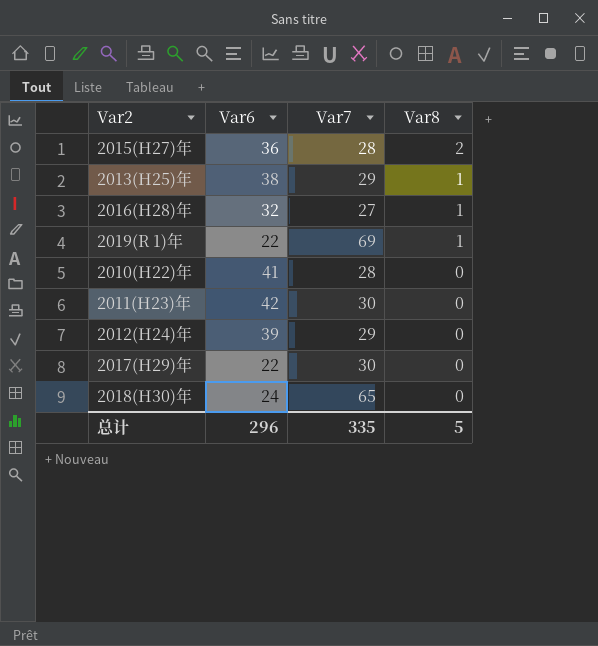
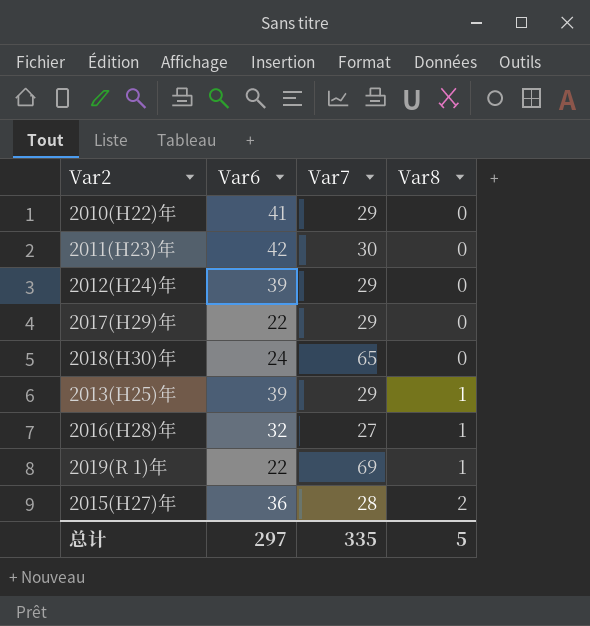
row order: Var8 descending -> Var8 ascending
2010(H22)年 | Var7: 28 -> 29
2017(H29)年 | Var7: 30 -> 29
2013(H25)年 | Var6: 38 -> 39
总计 | Var6: 296 -> 297

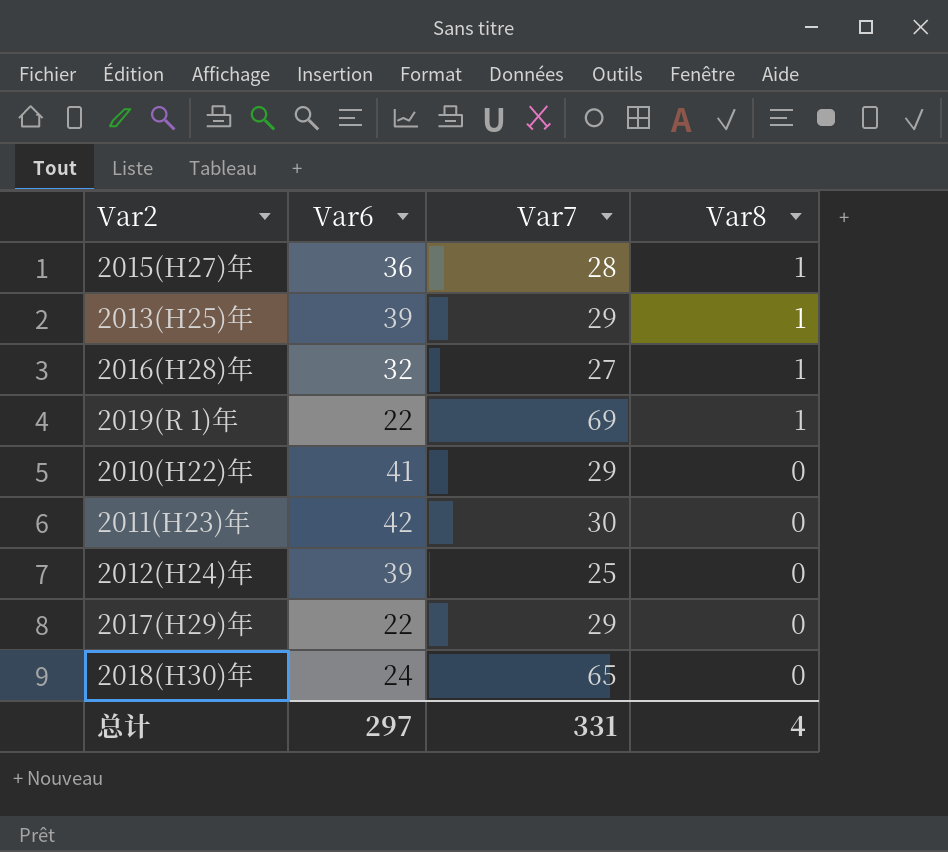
row order: Var8 ascending -> Var8 descending
2015(H27)年 | Var8: 2 -> 1
2012(H24)年 | Var7: 29 -> 25
总计 | Var7: 335 -> 331
总计 | Var8: 5 -> 4

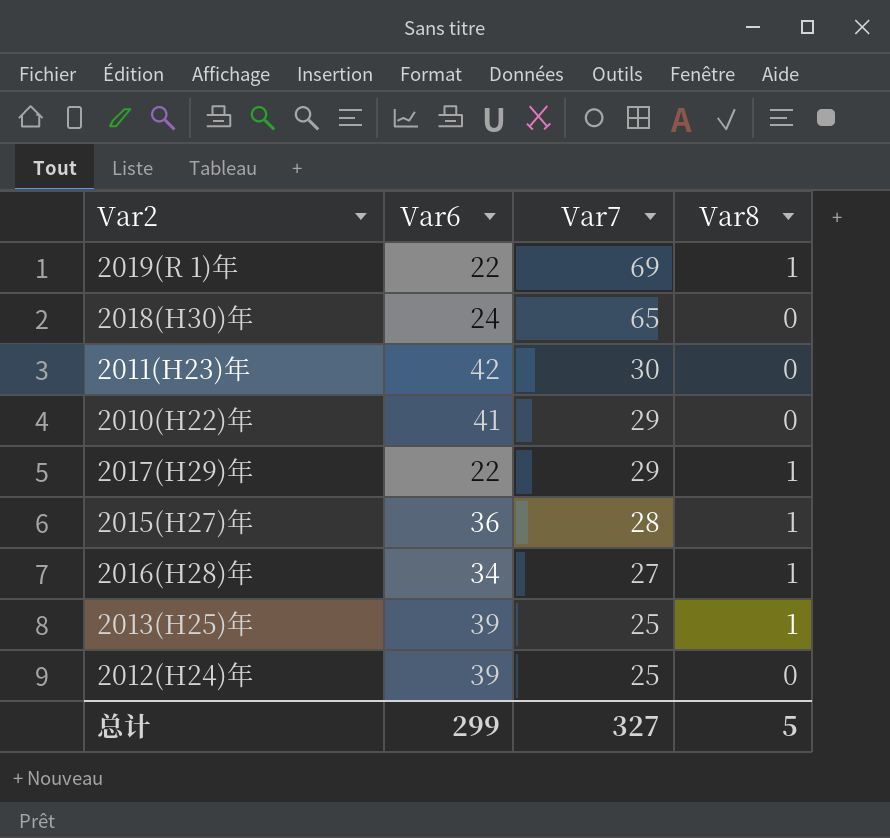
row order: Var8 descending -> Var7 descending
2017(H29)年 | Var8: 0 -> 1
2016(H28)年 | Var6: 32 -> 34
2013(H25)年 | Var7: 29 -> 25
总计 | Var6: 297 -> 299
总计 | Var7: 331 -> 327
总计 | Var8: 4 -> 5

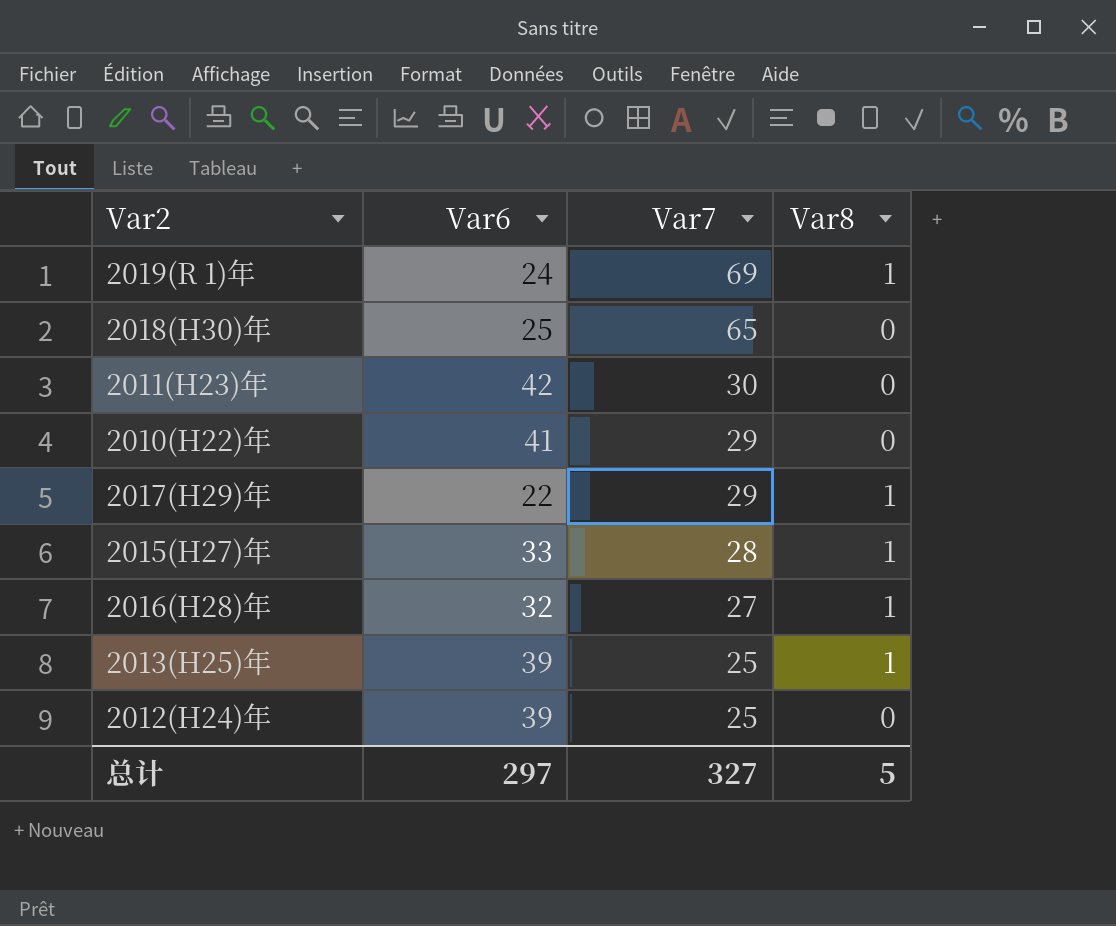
2019(R 1)年 | Var6: 22 -> 24
2018(H30)年 | Var6: 24 -> 25
2015(H27)年 | Var6: 36 -> 33
2016(H28)年 | Var6: 34 -> 32
总计 | Var6: 299 -> 297

